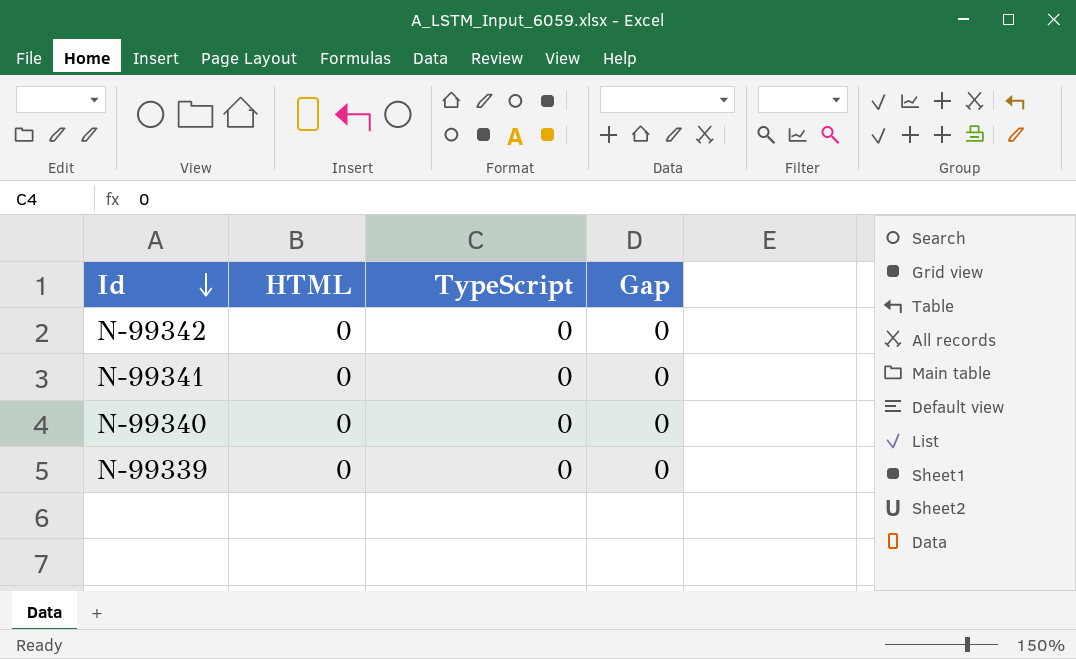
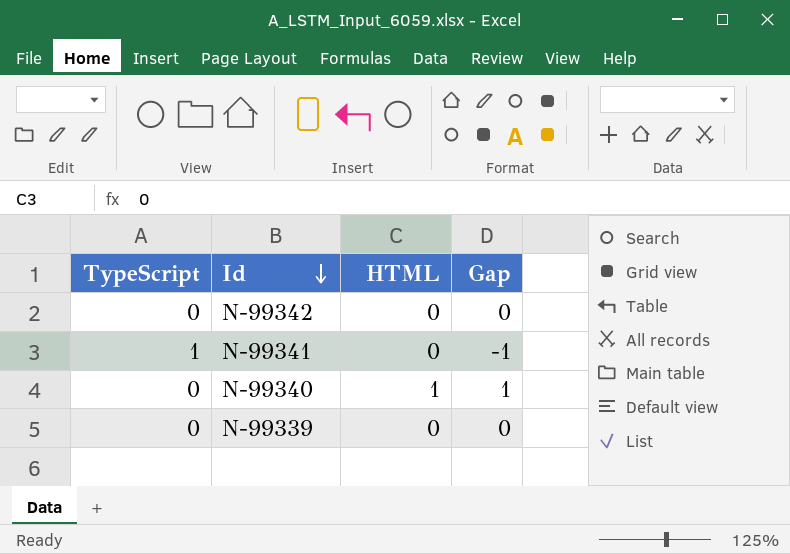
column TypeScript | position: 3 -> 1
N-99341 | TypeScript: 0 -> 1
N-99341 | Gap: 0 -> -1
N-99340 | HTML: 0 -> 1
N-99340 | Gap: 0 -> 1

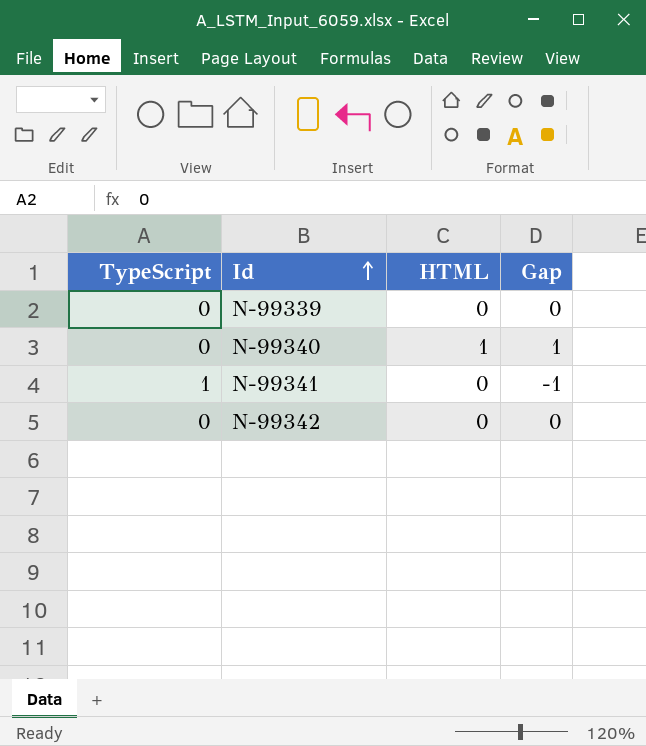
row order: Id descending -> Id ascending

